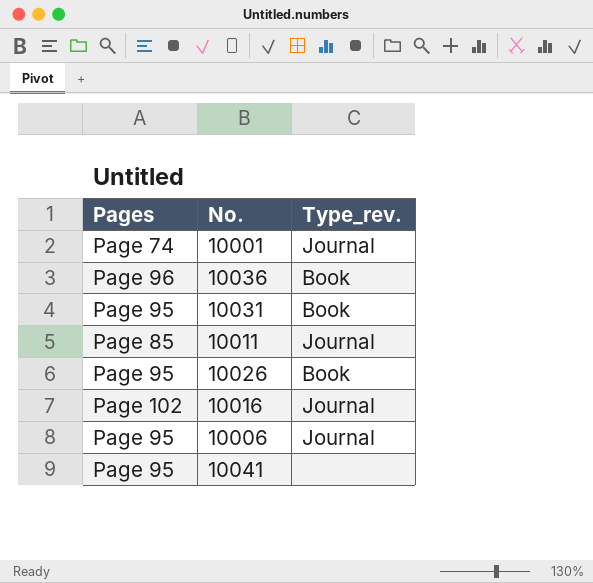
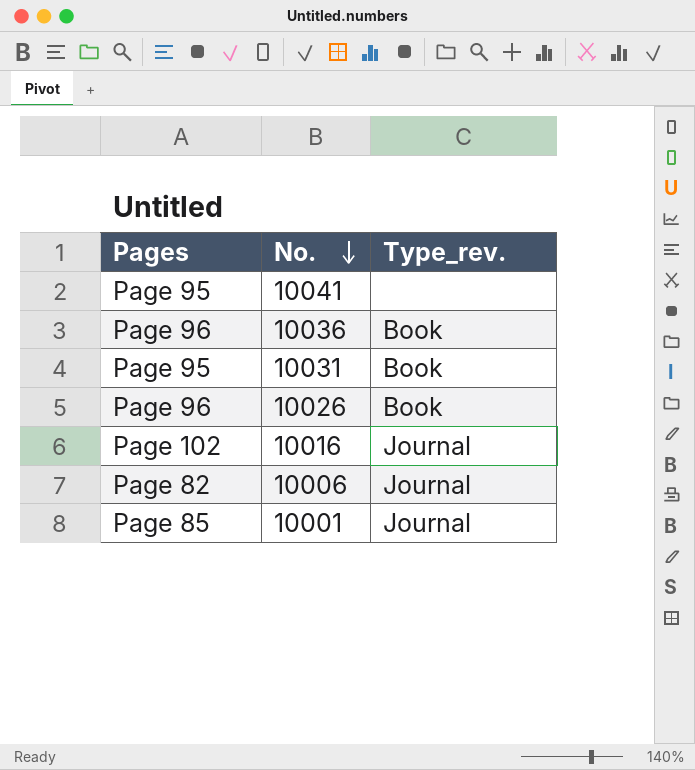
row order: none -> No. descending
row 10011: Page 85 | Journal -> none
10026 | Pages: Page 95 -> Page 96
10006 | Pages: Page 95 -> Page 82
10001 | Pages: Page 74 -> Page 85

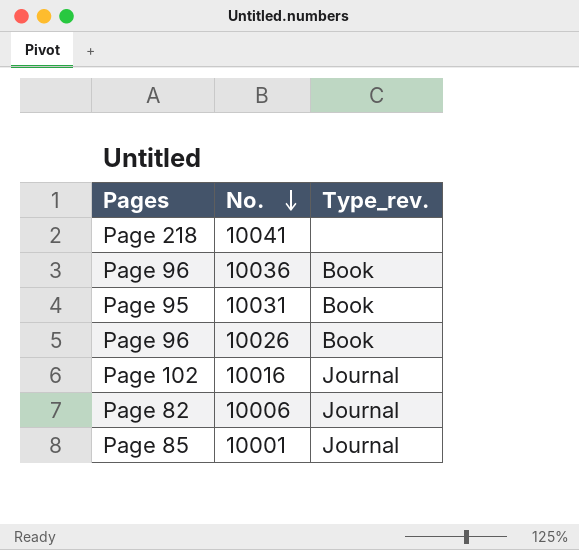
10041 | Pages: Page 95 -> Page 218

